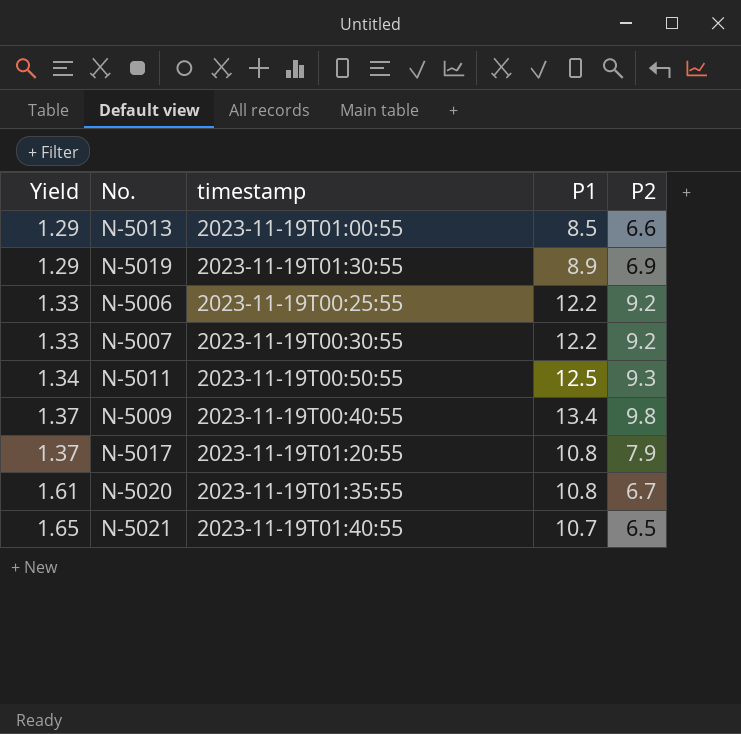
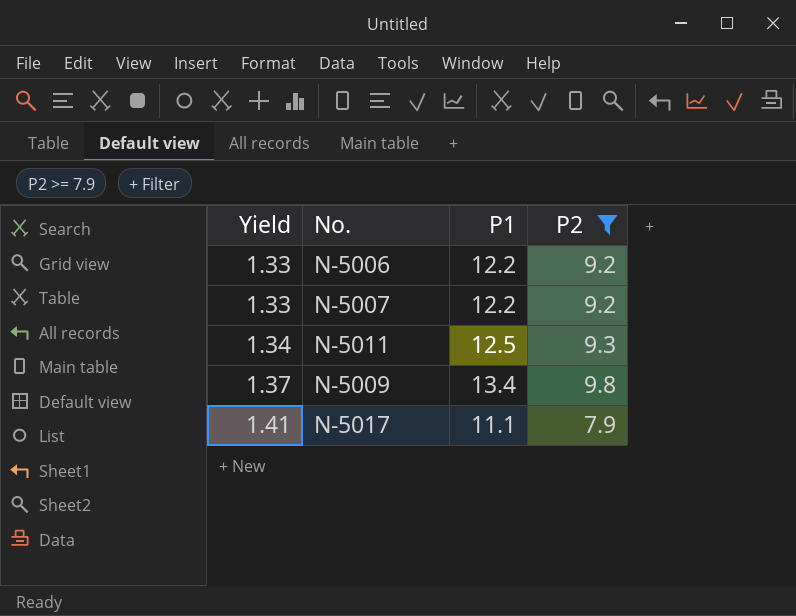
filter: none -> P2 >= 7.9
column timestamp | position: 3 -> none
N-5017 | Yield: 1.37 -> 1.41
N-5017 | P1: 10.8 -> 11.1

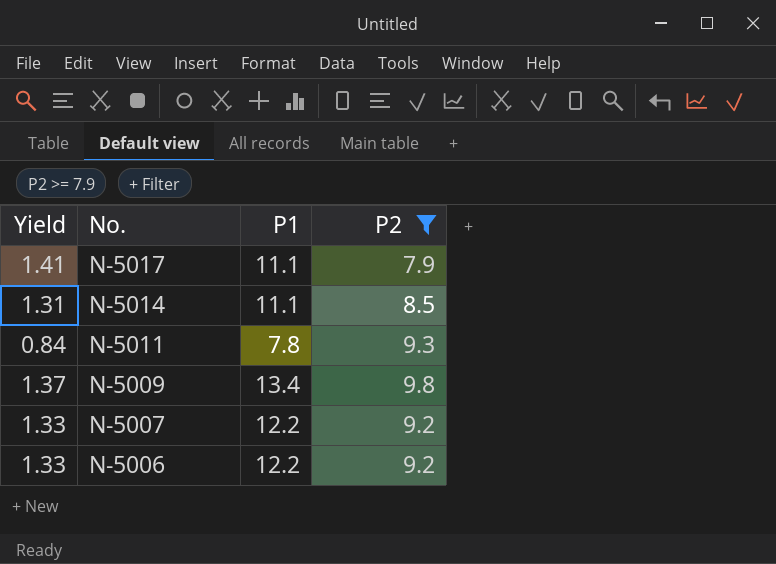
row order: Yield ascending -> No. descending
row N-5014: none -> 1.31 | 11.1 | 8.5
N-5011 | Yield: 1.34 -> 0.84
N-5011 | P1: 12.5 -> 7.8

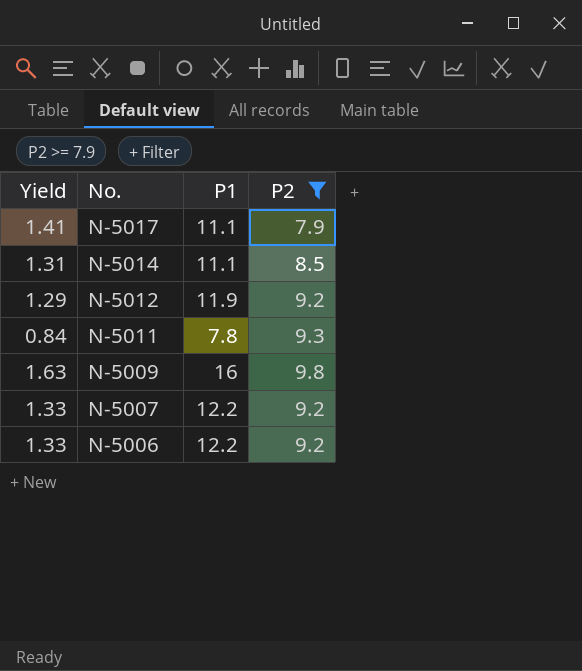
row N-5012: none -> 1.29 | 11.9 | 9.2
N-5009 | Yield: 1.37 -> 1.63
N-5009 | P1: 13.4 -> 16

